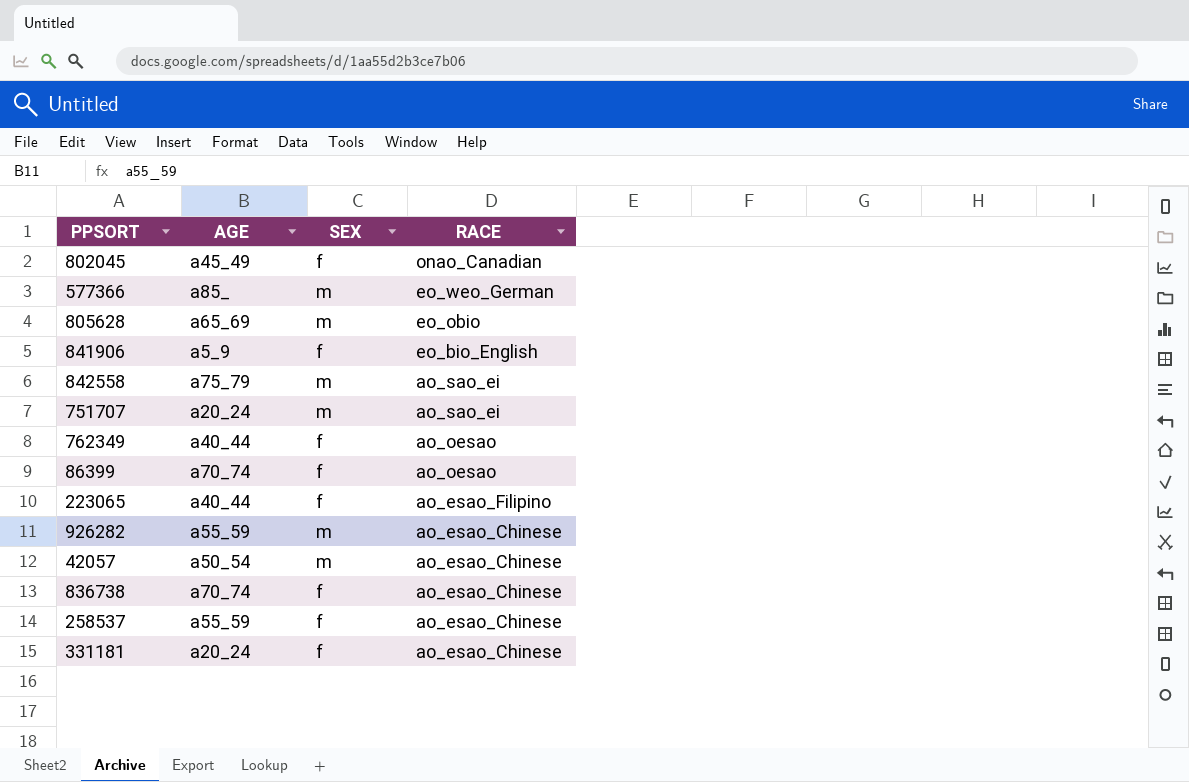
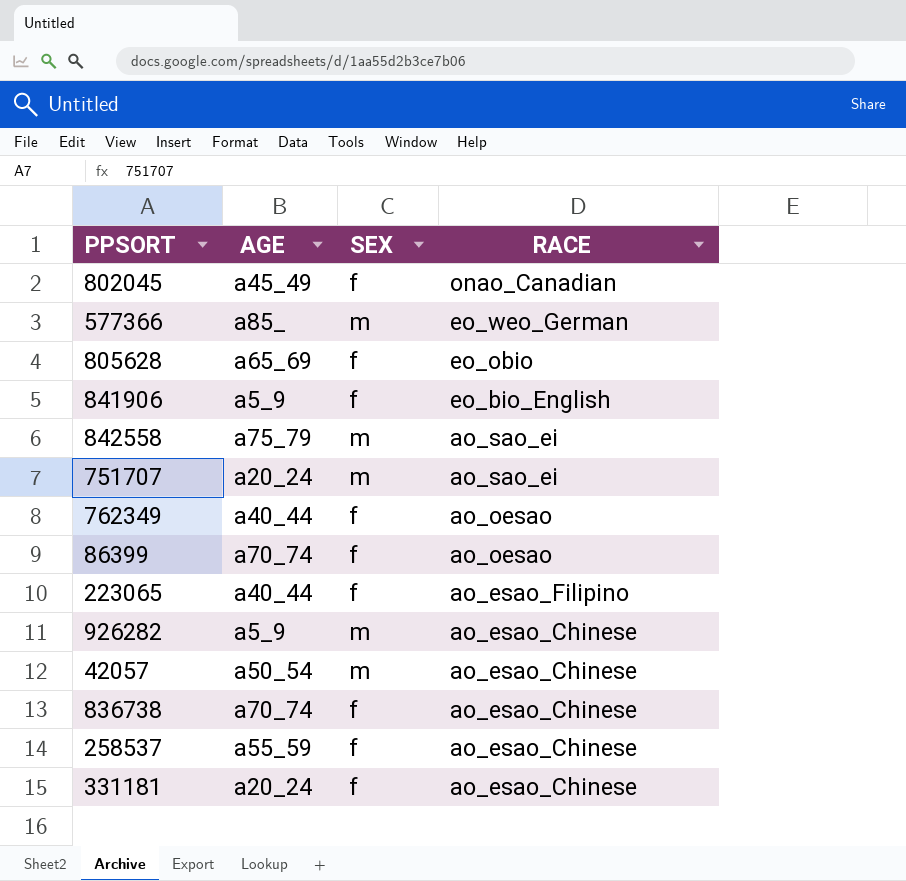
805628 | SEX: m -> f
926282 | AGE: a55_59 -> a5_9

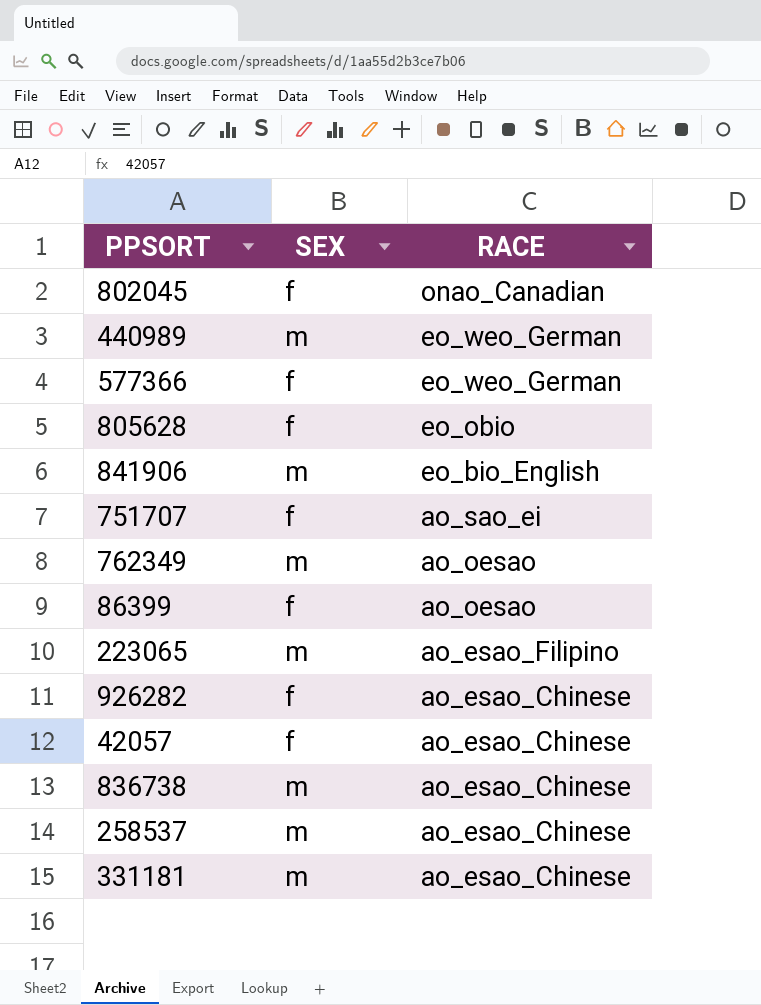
column AGE | position: 2 -> none
row 842558: a75_79 | m | ao_sao_ei -> none
row 440989: none -> m | eo_weo_German
577366 | SEX: m -> f
841906 | SEX: f -> m
751707 | SEX: m -> f
762349 | SEX: f -> m
223065 | SEX: f -> m
926282 | SEX: m -> f
42057 | SEX: m -> f
836738 | SEX: f -> m
258537 | SEX: f -> m
331181 | SEX: f -> m

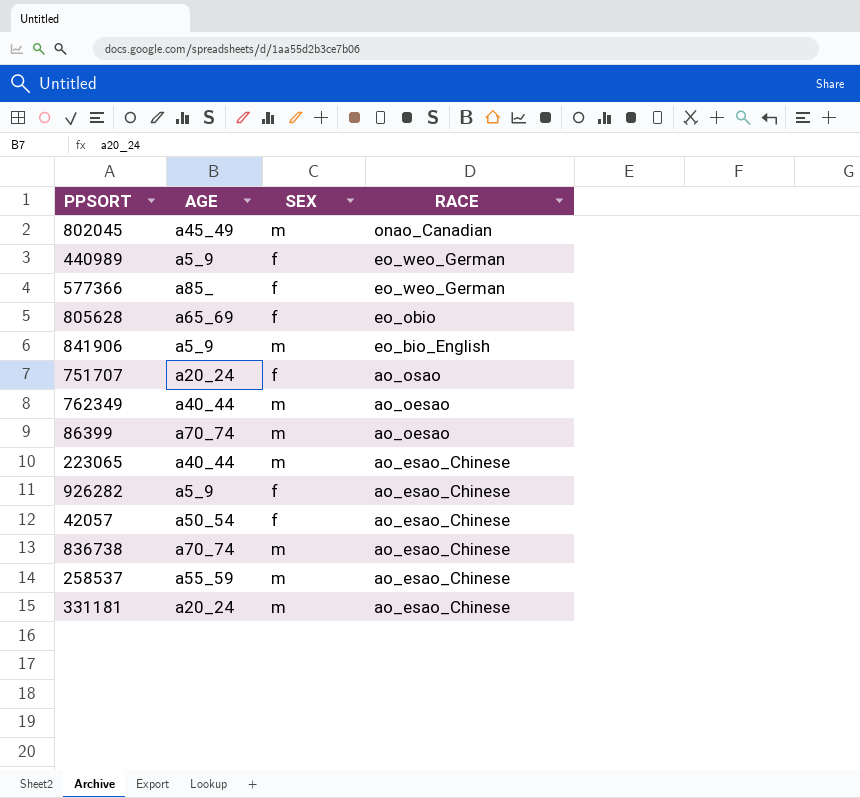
column AGE | position: none -> 2
802045 | SEX: f -> m
440989 | SEX: m -> f
751707 | RACE: ao_sao_ei -> ao_osao
86399 | SEX: f -> m
223065 | RACE: ao_esao_Filipino -> ao_esao_Chinese

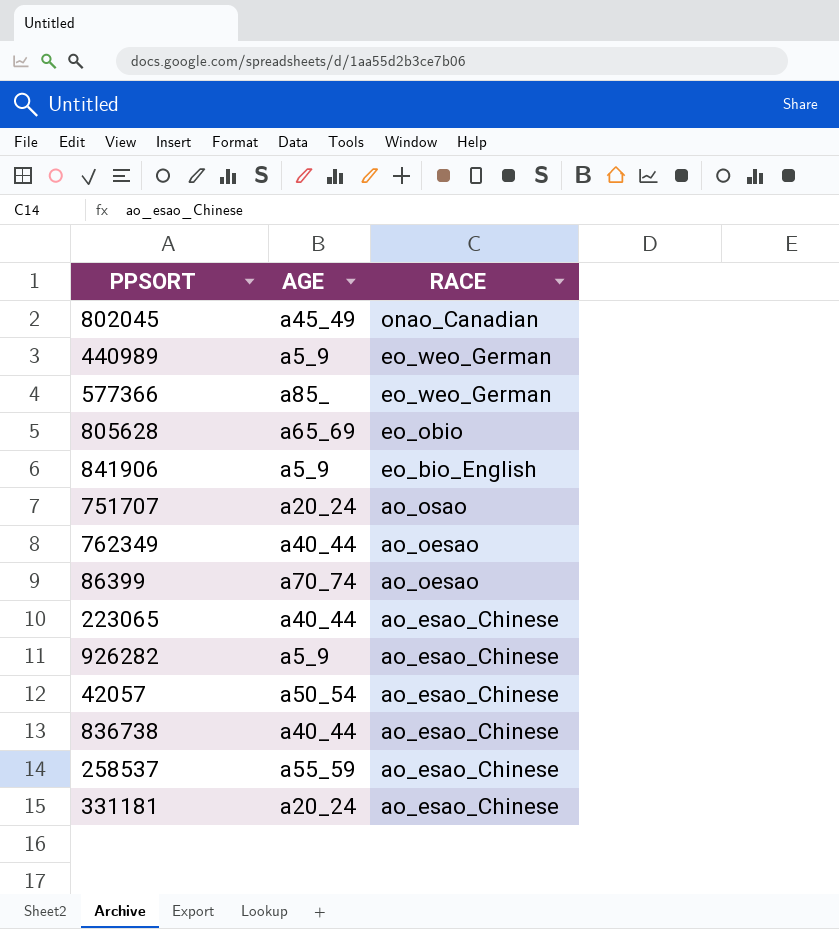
column SEX | position: 3 -> none
836738 | AGE: a70_74 -> a40_44

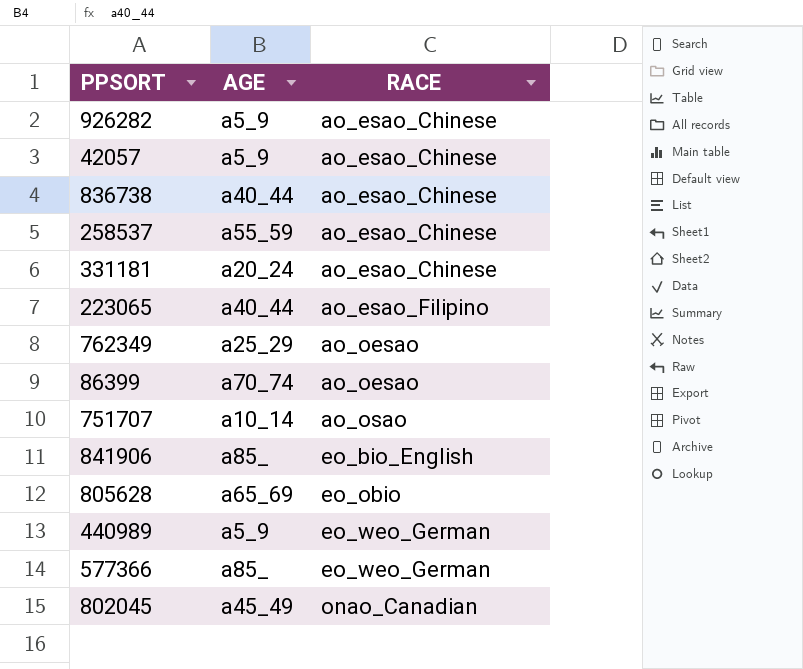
row order: RACE descending -> RACE ascending
42057 | AGE: a50_54 -> a5_9
223065 | RACE: ao_esao_Chinese -> ao_esao_Filipino
762349 | AGE: a40_44 -> a25_29
751707 | AGE: a20_24 -> a10_14
841906 | AGE: a5_9 -> a85_

